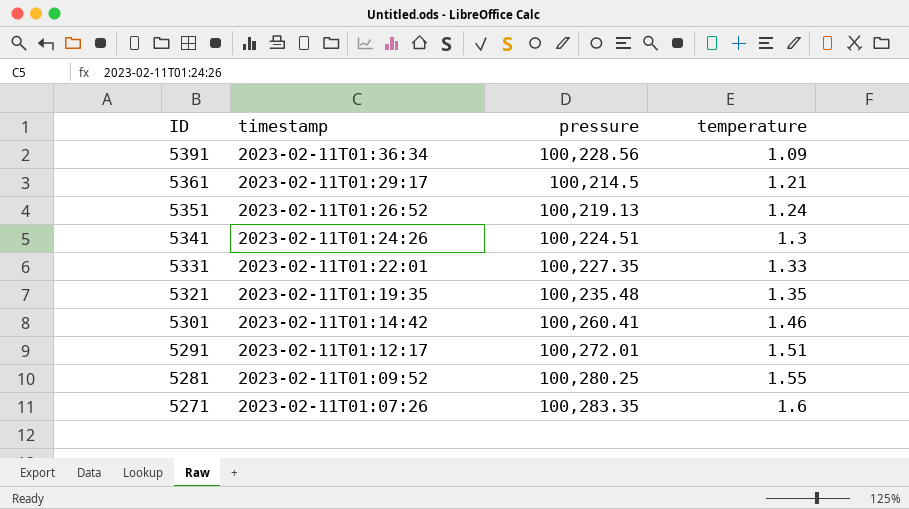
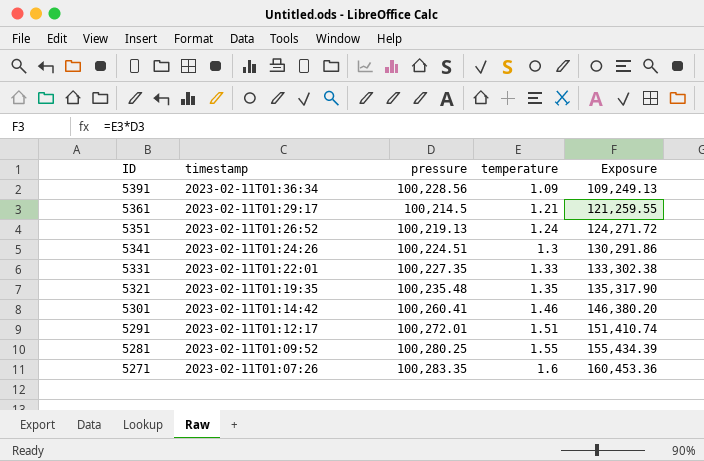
column Exposure | formula: none -> [pressure] * [temperature]

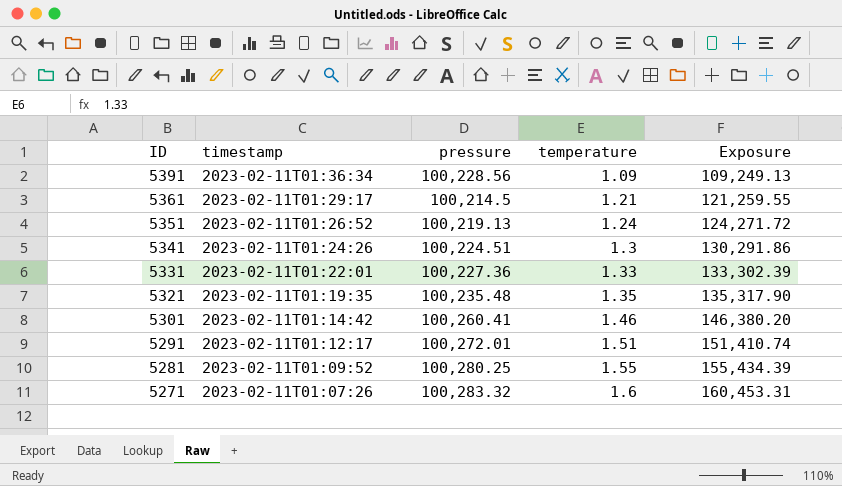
5331 | pressure: 100,227.35 -> 100,227.36
5331 | Exposure: 133,302.38 -> 133,302.39
5271 | pressure: 100,283.35 -> 100,283.32
5271 | Exposure: 160,453.36 -> 160,453.31

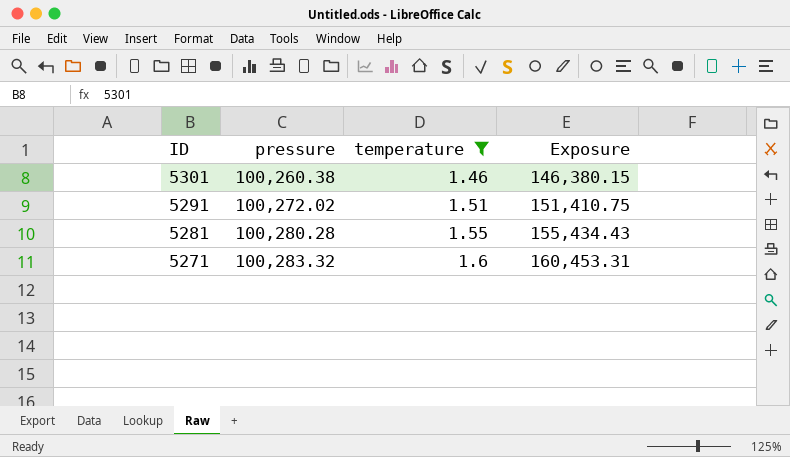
filter: none -> temperature >= 1.46
column timestamp | position: 2 -> none
5301 | pressure: 100,260.41 -> 100,260.38
5301 | Exposure: 146,380.20 -> 146,380.15
5291 | pressure: 100,272.01 -> 100,272.02
5291 | Exposure: 151,410.74 -> 151,410.75
5281 | pressure: 100,280.25 -> 100,280.28
5281 | Exposure: 155,434.39 -> 155,434.43

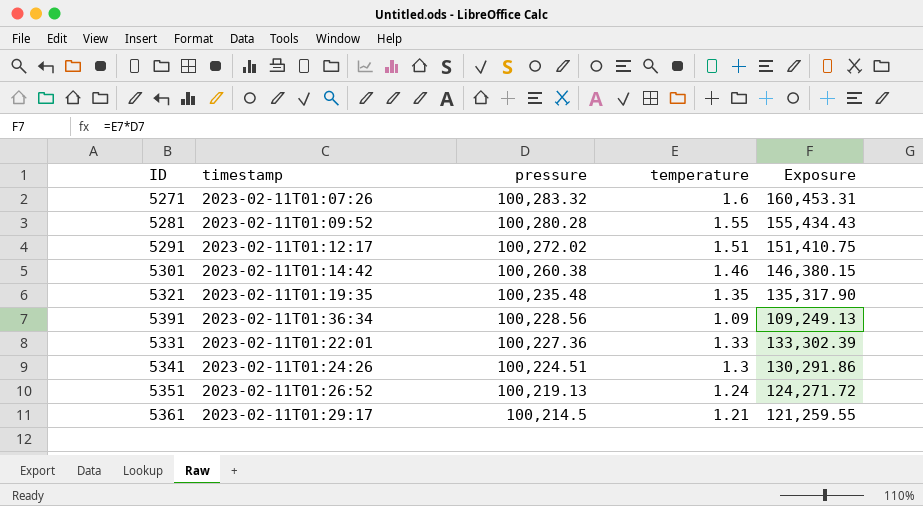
filter: temperature >= 1.46 -> none
row order: ID descending -> pressure descending
column timestamp | position: none -> 2

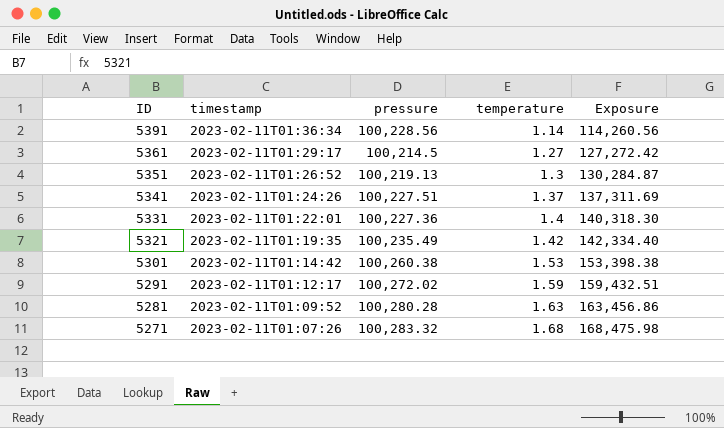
row order: pressure descending -> ID descending
5391 | temperature: 1.09 -> 1.14
5391 | Exposure: 109,249.13 -> 114,260.56
5361 | temperature: 1.21 -> 1.27
5361 | Exposure: 121,259.55 -> 127,272.42
5351 | temperature: 1.24 -> 1.3
5351 | Exposure: 124,271.72 -> 130,284.87
5341 | pressure: 100,224.51 -> 100,227.51
5341 | temperature: 1.3 -> 1.37
5341 | Exposure: 130,291.86 -> 137,311.69
5331 | temperature: 1.33 -> 1.4
5331 | Exposure: 133,302.39 -> 140,318.30
5321 | pressure: 100,235.48 -> 100,235.49
5321 | temperature: 1.35 -> 1.42
5321 | Exposure: 135,317.90 -> 142,334.40
5301 | temperature: 1.46 -> 1.53
5301 | Exposure: 146,380.15 -> 153,398.38
5291 | temperature: 1.51 -> 1.59
5291 | Exposure: 151,410.75 -> 159,432.51
5281 | temperature: 1.55 -> 1.63
5281 | Exposure: 155,434.43 -> 163,456.86
5271 | temperature: 1.6 -> 1.68
5271 | Exposure: 160,453.31 -> 168,475.98

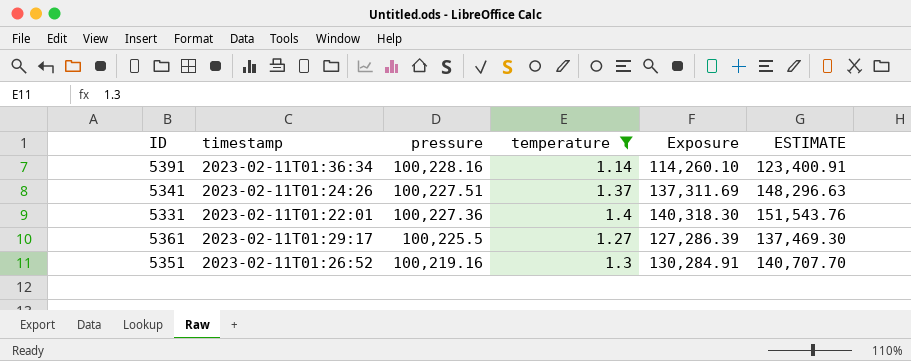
filter: none -> temperature <= 1.4
row order: ID descending -> pressure descending
column ESTIMATE | formula: none -> [Exposure] * 1.08
5391 | pressure: 100,228.56 -> 100,228.16
5391 | Exposure: 114,260.56 -> 114,260.10
5361 | pressure: 100,214.5 -> 100,225.5
5361 | Exposure: 127,272.42 -> 127,286.39
5351 | pressure: 100,219.13 -> 100,219.16
5351 | Exposure: 130,284.87 -> 130,284.91

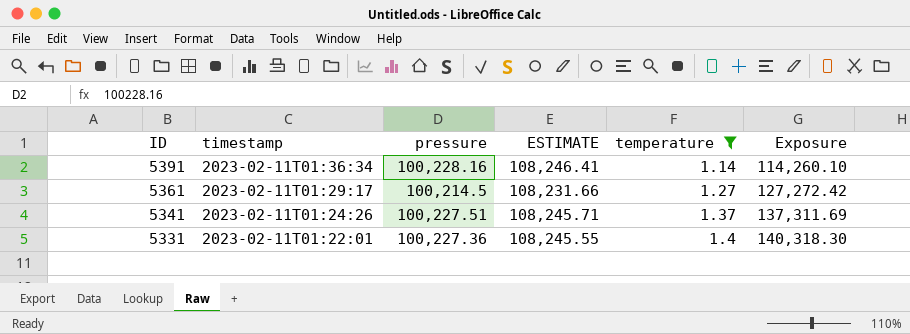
row order: pressure descending -> ID descending
column ESTIMATE | formula: [Exposure] * 1.08 -> [pressure] * 1.08
column ESTIMATE | position: 6 -> 4
row 5351: 2023-02-11T01:26:52 | 100,219.16 | 1.3 | 130,284.91 | 140,707.70 -> none
5361 | pressure: 100,225.5 -> 100,214.5
5361 | Exposure: 127,286.39 -> 127,272.42

